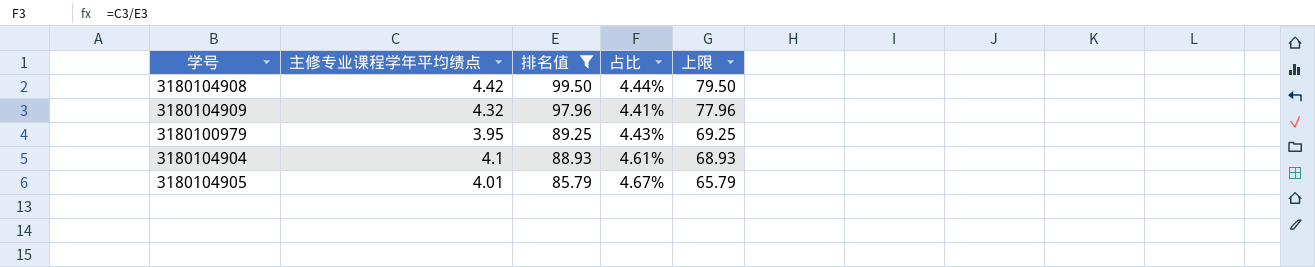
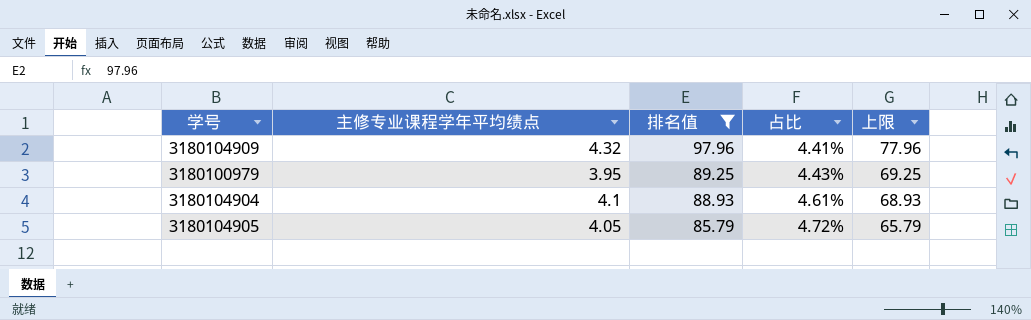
row 3180104908: 4.42 | 99.50 | 4.44% | 79.50 -> none
3180104905 | 主修专业课程学年平均绩点: 4.01 -> 4.05
3180104905 | 占比: 4.67% -> 4.72%

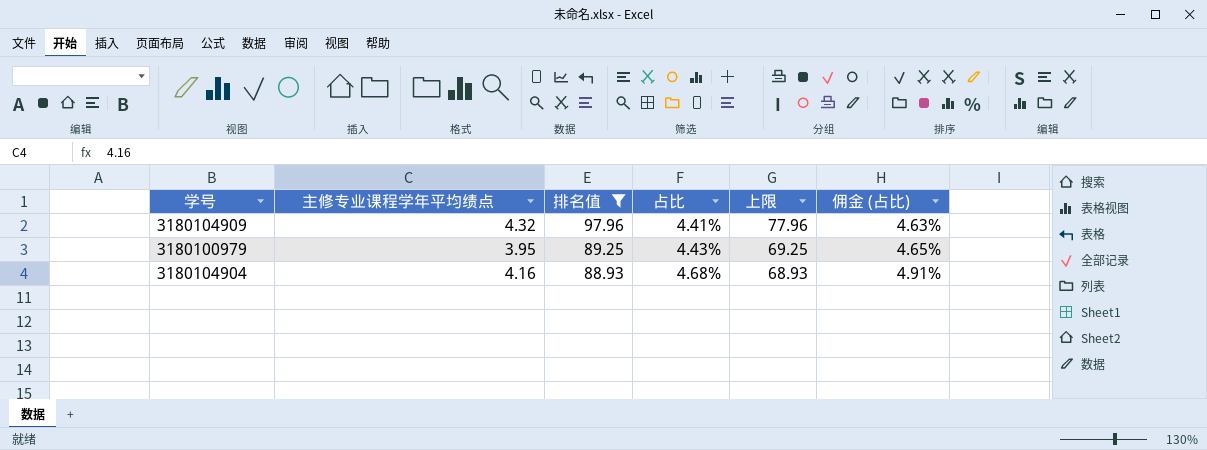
column 佣金 (占比) | formula: none -> [占比] * 1.05
row 3180104905: 4.05 | 85.79 | 4.72% | 65.79 -> none
3180104904 | 主修专业课程学年平均绩点: 4.1 -> 4.16
3180104904 | 占比: 4.61% -> 4.68%

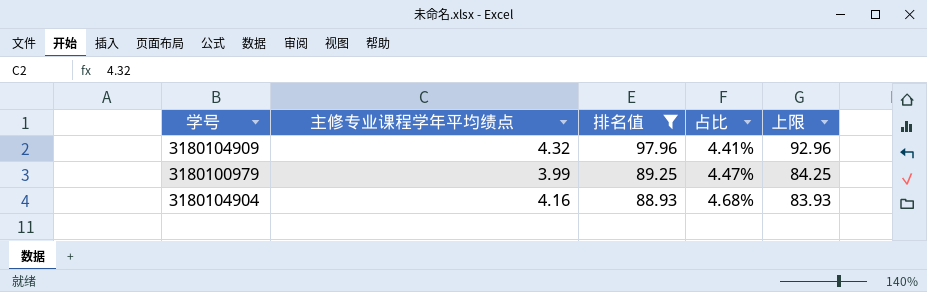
column 佣金 (占比) | formula: [占比] * 1.05 -> none
column 上限 | formula: [排名值] - 20 -> [排名值] - 5
3180100979 | 主修专业课程学年平均绩点: 3.95 -> 3.99
3180100979 | 占比: 4.43% -> 4.47%

